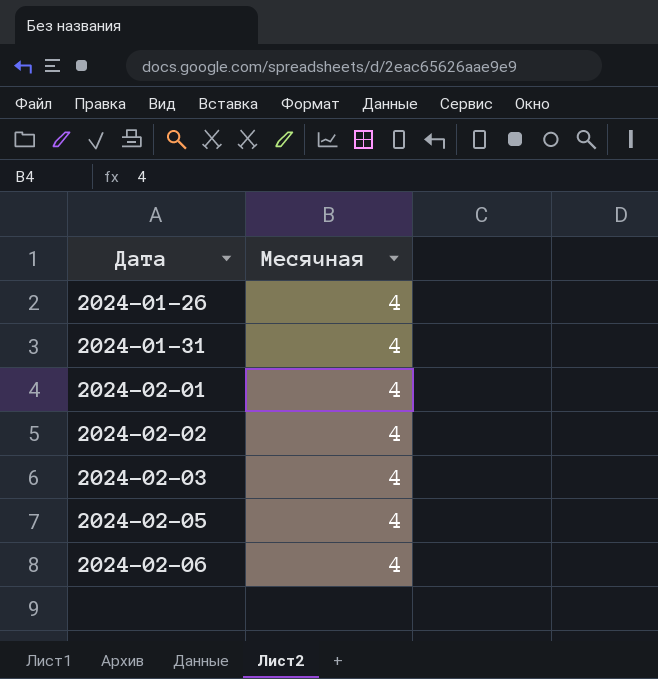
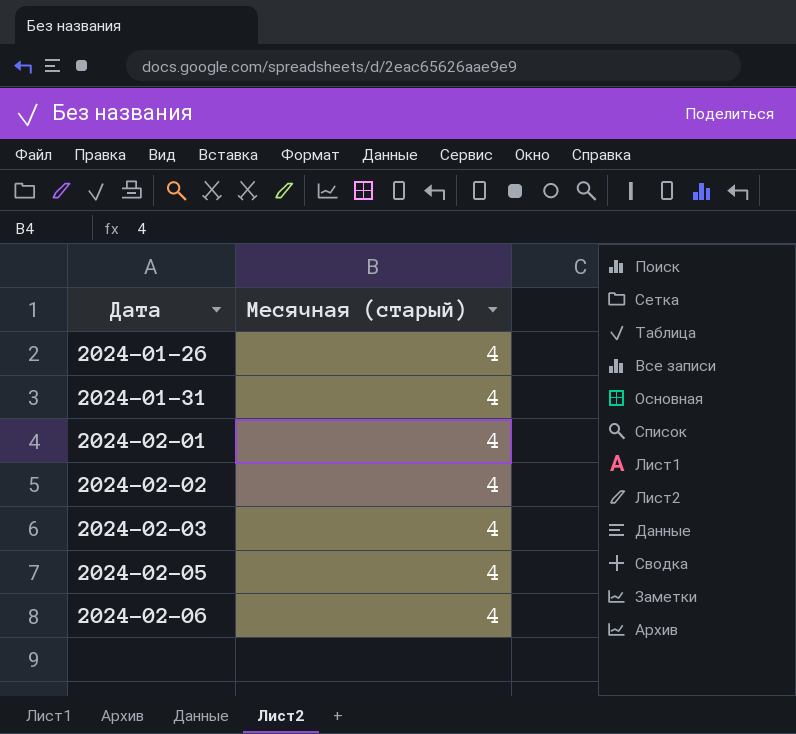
column name: Месячная -> Месячная (старый)

